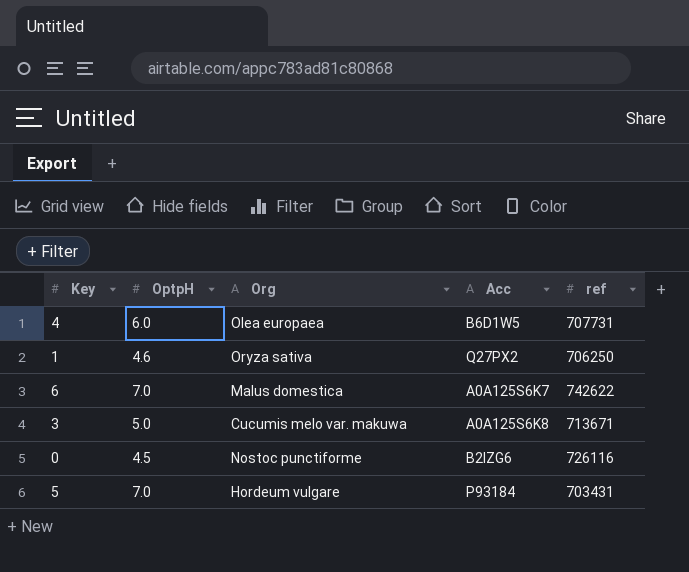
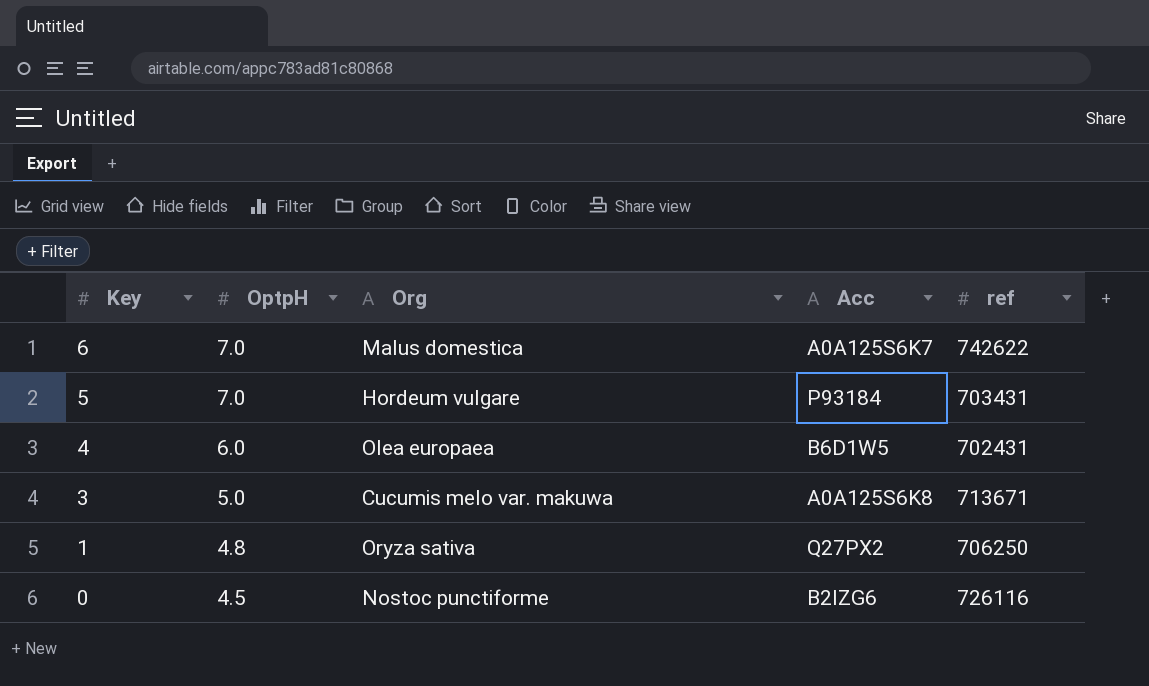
row order: none -> Key descending
4 | ref: 707731 -> 702431
1 | OptpH: 4.6 -> 4.8

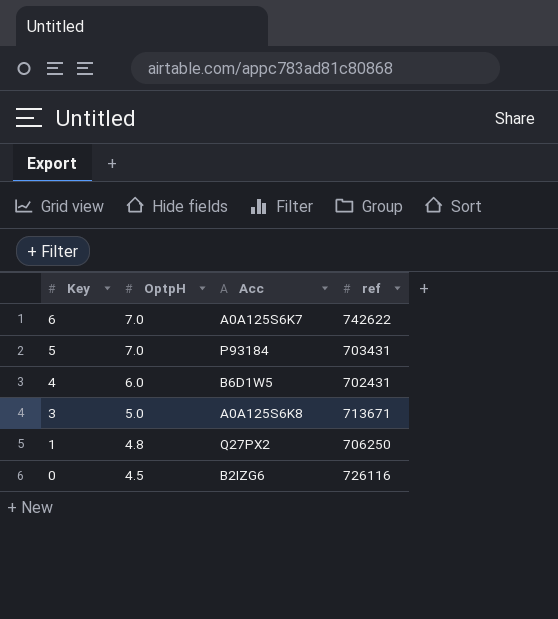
column Org | position: 3 -> none

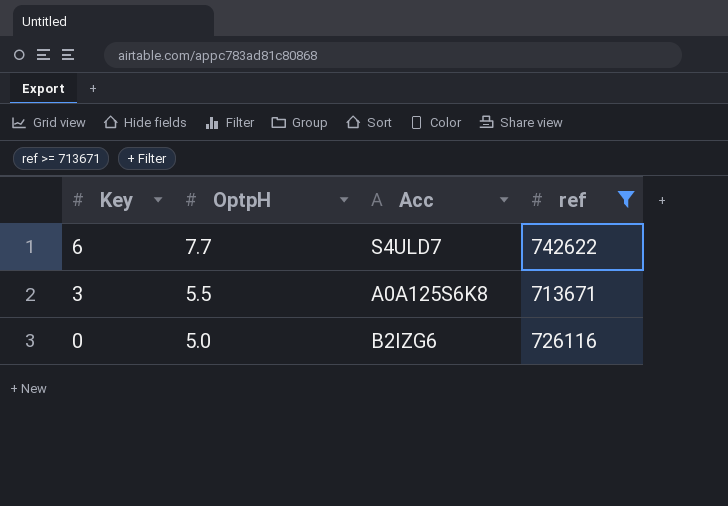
filter: none -> ref >= 713671
6 | OptpH: 7.0 -> 7.7
6 | Acc: A0A125S6K7 -> S4ULD7
3 | OptpH: 5.0 -> 5.5
0 | OptpH: 4.5 -> 5.0

